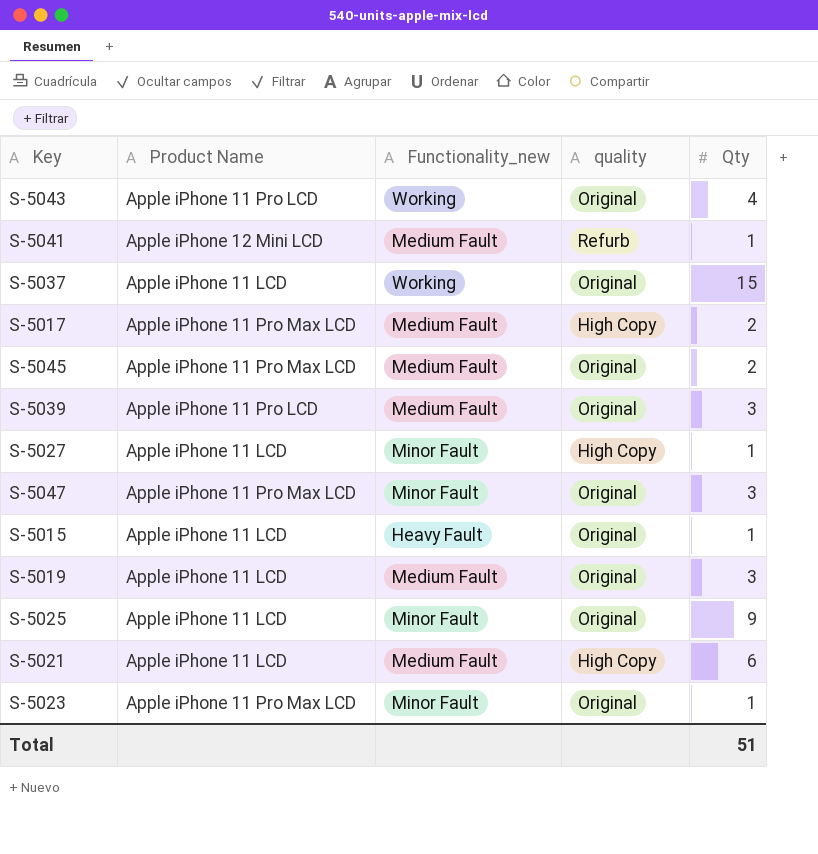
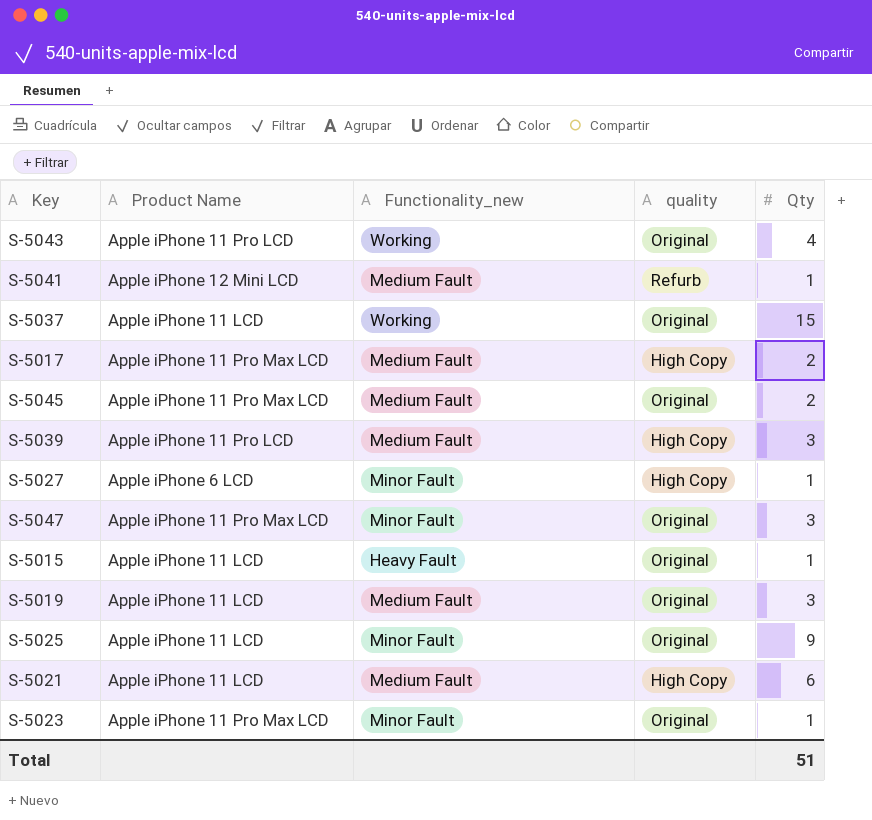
S-5039 | quality: Original -> High Copy
S-5027 | Product Name: Apple iPhone 11 LCD -> Apple iPhone 6 LCD

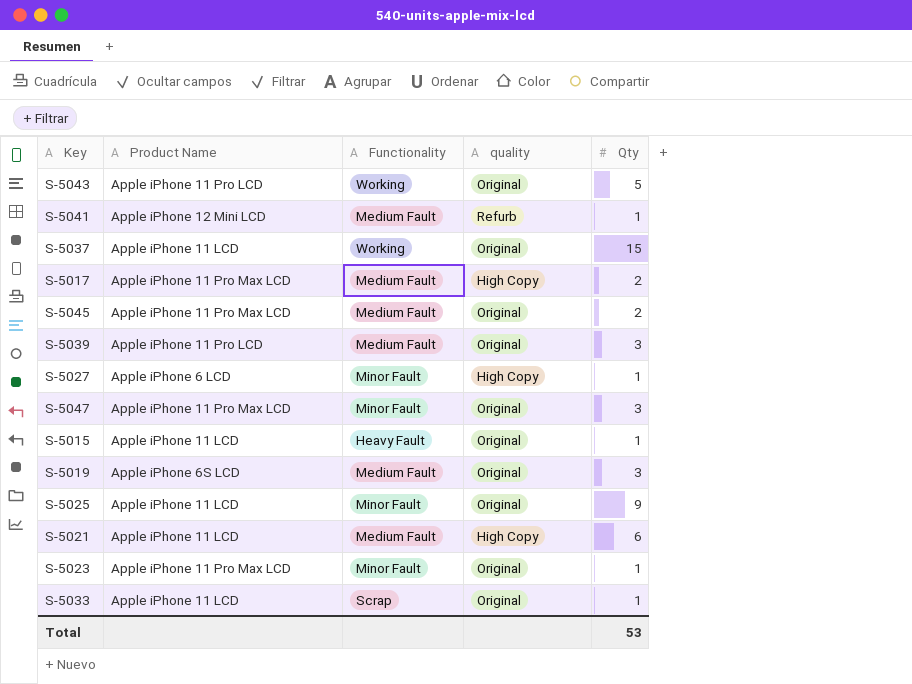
column name: Functionality_new -> Functionality
S-5043 | Qty: 4 -> 5
S-5039 | quality: High Copy -> Original
S-5019 | Product Name: Apple iPhone 11 LCD -> Apple iPhone 6S LCD
row S-5033: none -> Apple iPhone 11 LCD | Scrap | Original | 1
Total | Qty: 51 -> 53

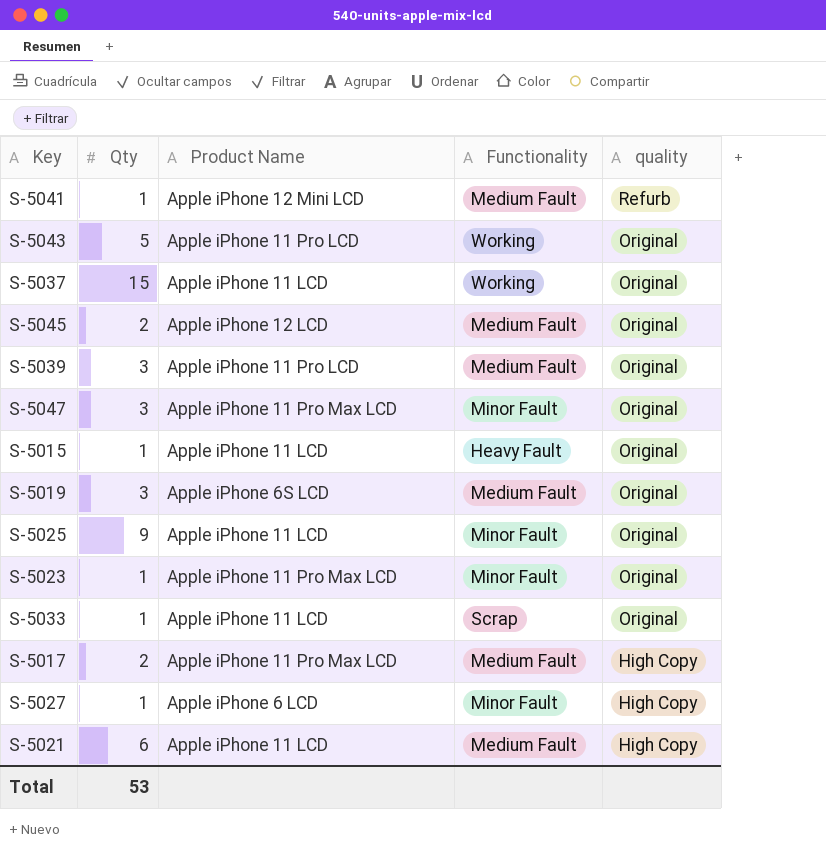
row order: none -> quality descending
column Qty | position: 5 -> 2
S-5045 | Product Name: Apple iPhone 11 Pro Max LCD -> Apple iPhone 12 LCD

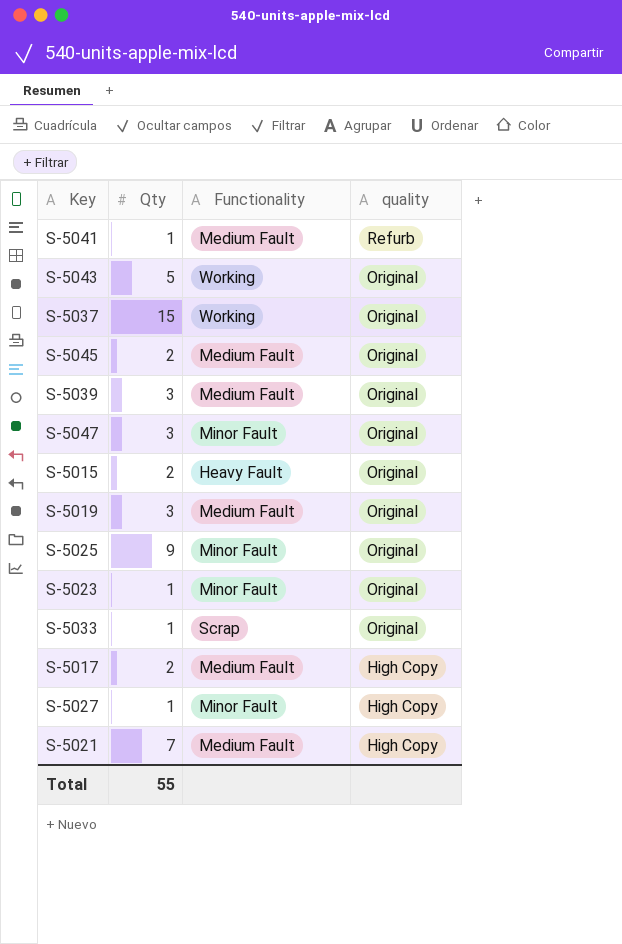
column Product Name | position: 3 -> none
S-5015 | Qty: 1 -> 2
S-5021 | Qty: 6 -> 7
Total | Qty: 53 -> 55

